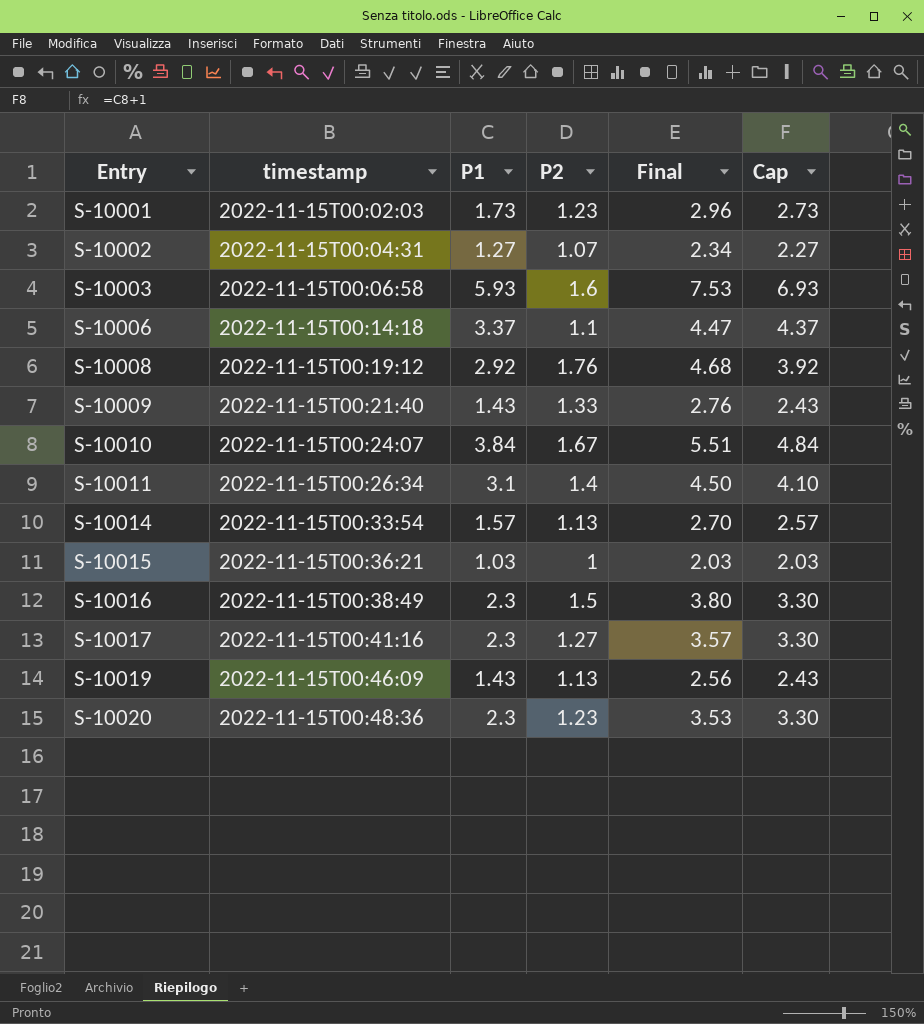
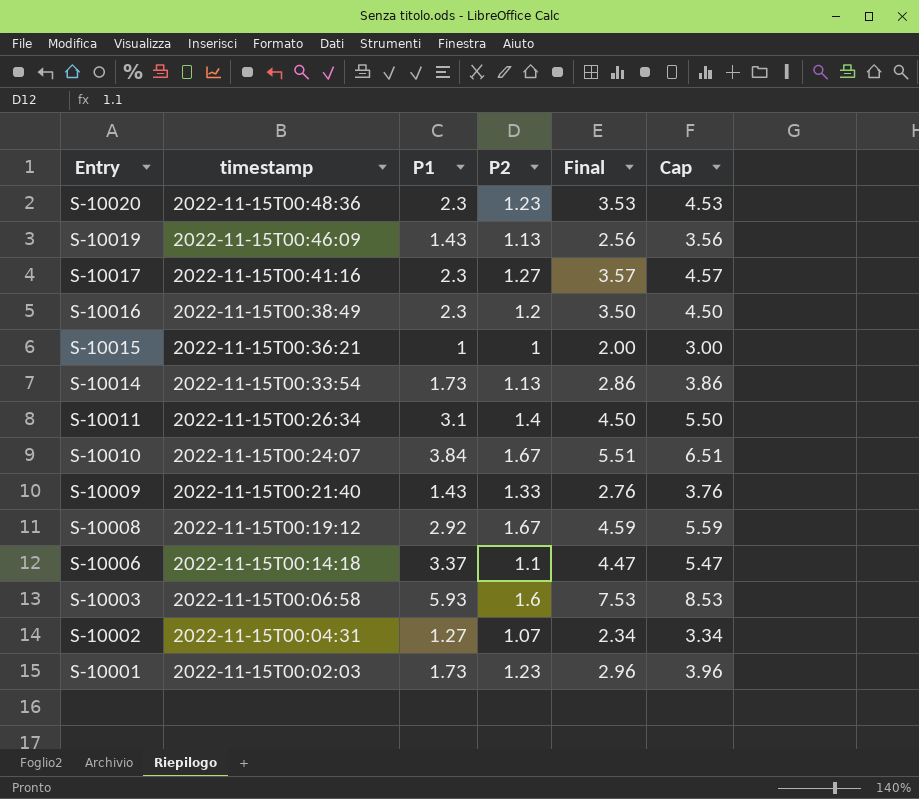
row order: Entry ascending -> Entry descending
column Cap | formula: [P1] + 1 -> [Final] + 1
S-10016 | P2: 1.5 -> 1.2
S-10016 | Final: 3.80 -> 3.50
S-10015 | P1: 1.03 -> 1
S-10015 | Final: 2.03 -> 2.00
S-10014 | P1: 1.57 -> 1.73
S-10014 | Final: 2.70 -> 2.86
S-10008 | P2: 1.76 -> 1.67
S-10008 | Final: 4.68 -> 4.59

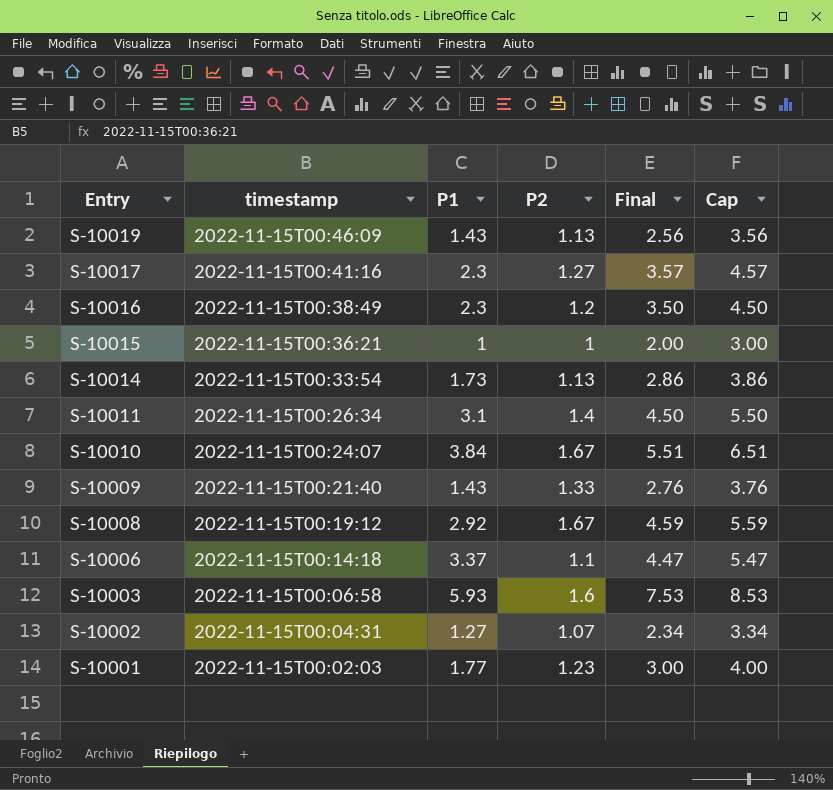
row S-10020: 2022-11-15T00:48:36 | 2.3 | 1.23 | 3.53 | 4.53 -> none
S-10001 | P1: 1.73 -> 1.77
S-10001 | Final: 2.96 -> 3.00
S-10001 | Cap: 3.96 -> 4.00

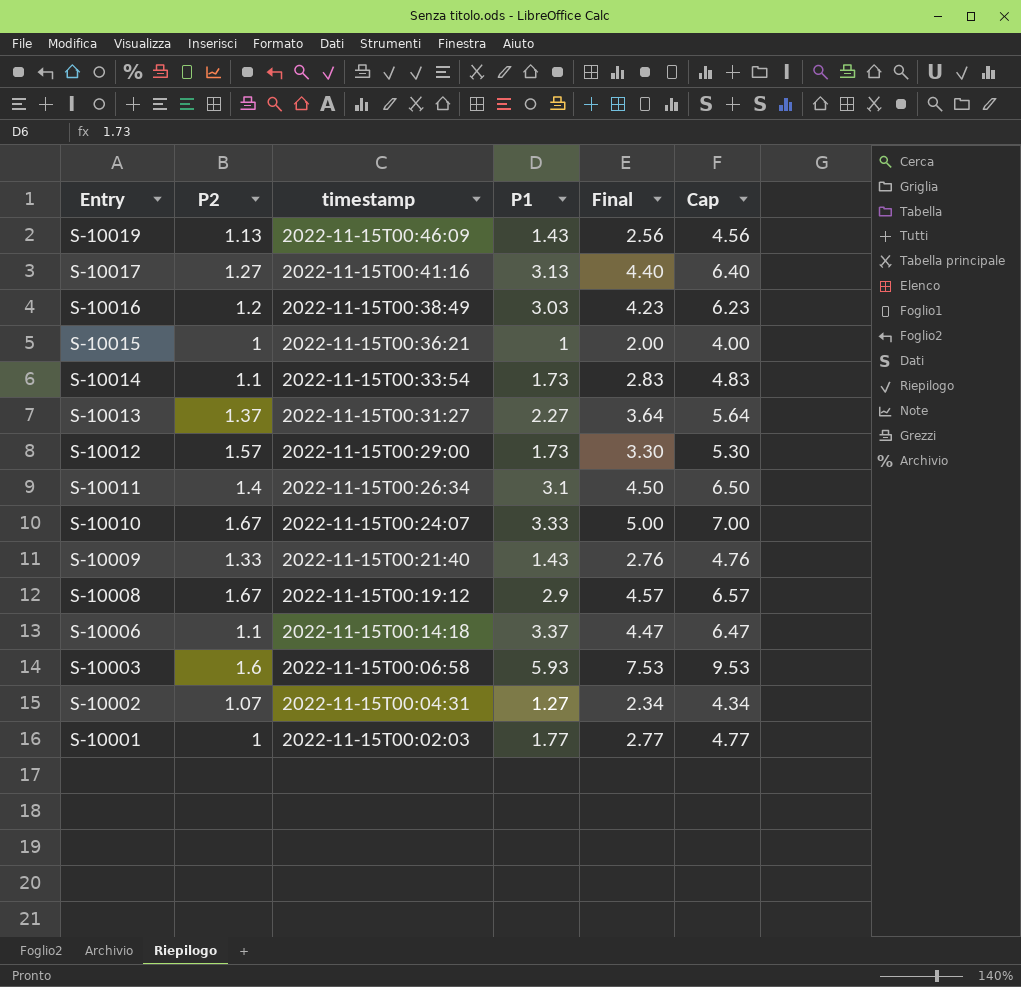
column P2 | position: 4 -> 2
column Cap | formula: [Final] + 1 -> [Final] + 2
S-10017 | P1: 2.3 -> 3.13
S-10017 | Final: 3.57 -> 4.40
S-10016 | P1: 2.3 -> 3.03
S-10016 | Final: 3.50 -> 4.23
S-10014 | P2: 1.13 -> 1.1
S-10014 | Final: 2.86 -> 2.83
row S-10013: none -> 1.37 | 2022-11-15T00:31:27 | 2.27 | 3.64 | 5.64
row S-10012: none -> 1.57 | 2022-11-15T00:29:00 | 1.73 | 3.30 | 5.30
S-10010 | P1: 3.84 -> 3.33
S-10010 | Final: 5.51 -> 5.00
S-10008 | P1: 2.92 -> 2.9
S-10008 | Final: 4.59 -> 4.57
S-10001 | P2: 1.23 -> 1
S-10001 | Final: 3.00 -> 2.77

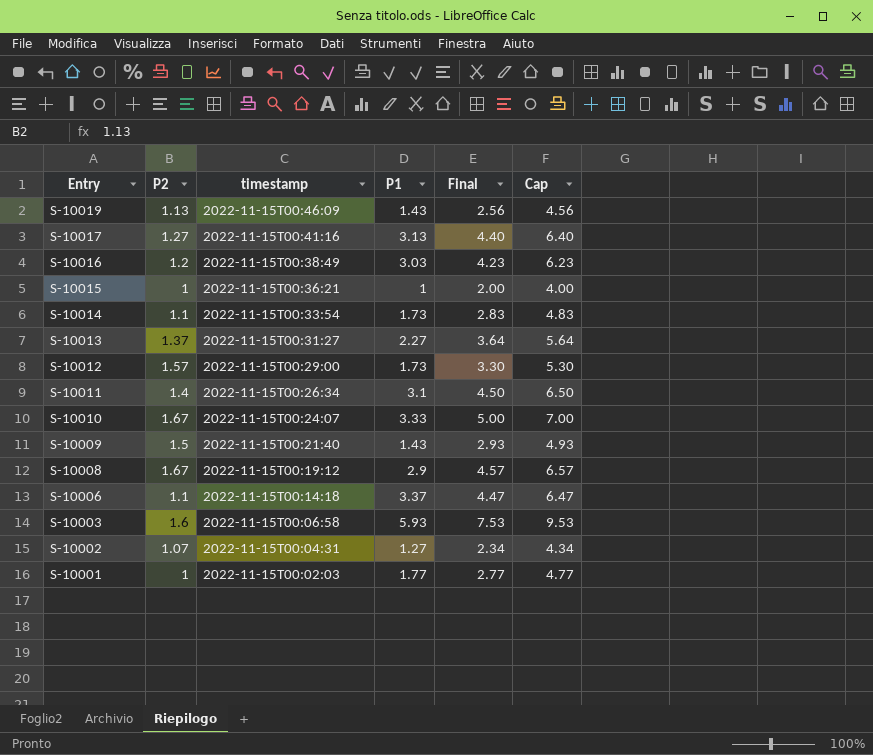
S-10009 | P2: 1.33 -> 1.5
S-10009 | Final: 2.76 -> 2.93
S-10009 | Cap: 4.76 -> 4.93

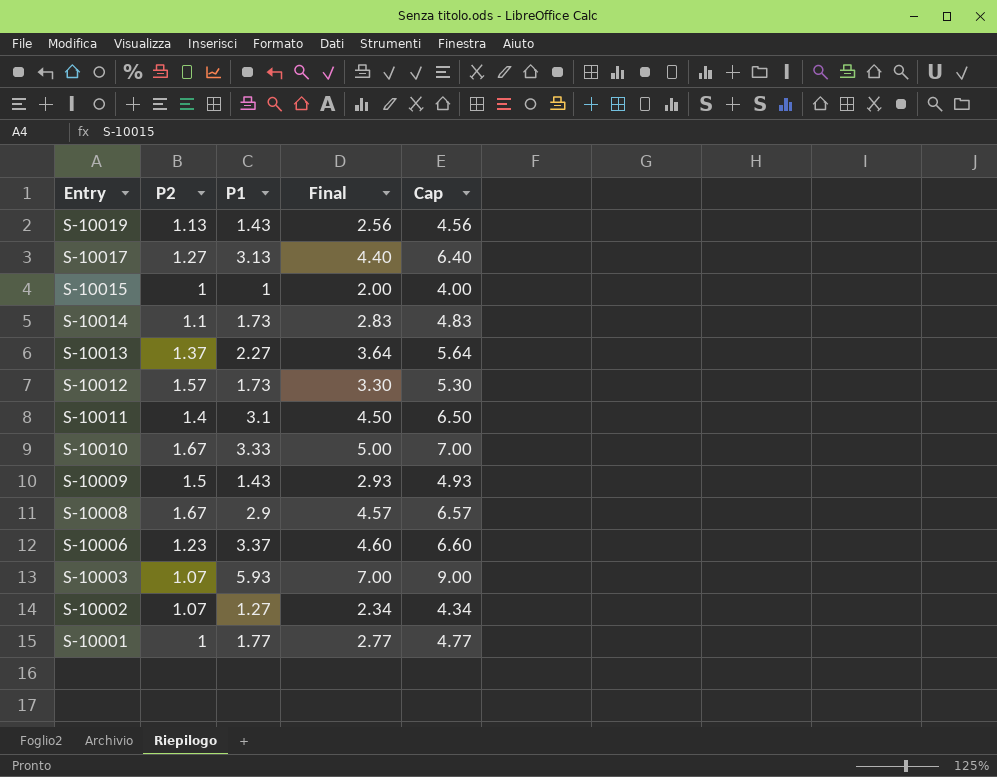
column timestamp | position: 3 -> none
row S-10016: 1.2 | 2022-11-15T00:38:49 | 3.03 | 4.23 | 6.23 -> none
S-10006 | P2: 1.1 -> 1.23
S-10006 | Final: 4.47 -> 4.60
S-10006 | Cap: 6.47 -> 6.60
S-10003 | P2: 1.6 -> 1.07
S-10003 | Final: 7.53 -> 7.00
S-10003 | Cap: 9.53 -> 9.00

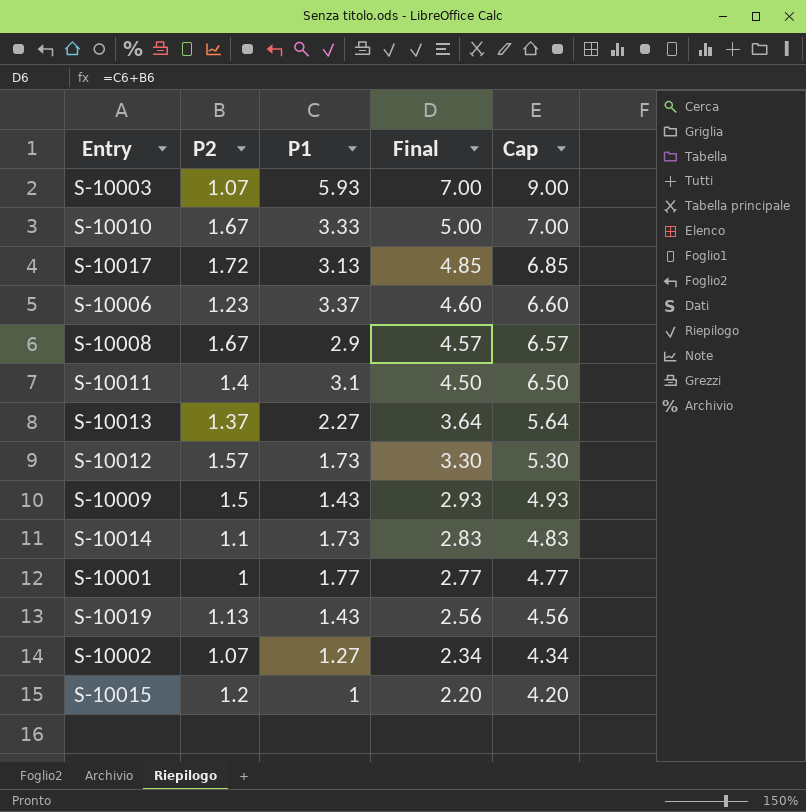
row order: Entry descending -> Final descending
S-10017 | P2: 1.27 -> 1.72
S-10017 | Final: 4.40 -> 4.85
S-10017 | Cap: 6.40 -> 6.85
S-10015 | P2: 1 -> 1.2
S-10015 | Final: 2.00 -> 2.20
S-10015 | Cap: 4.00 -> 4.20

